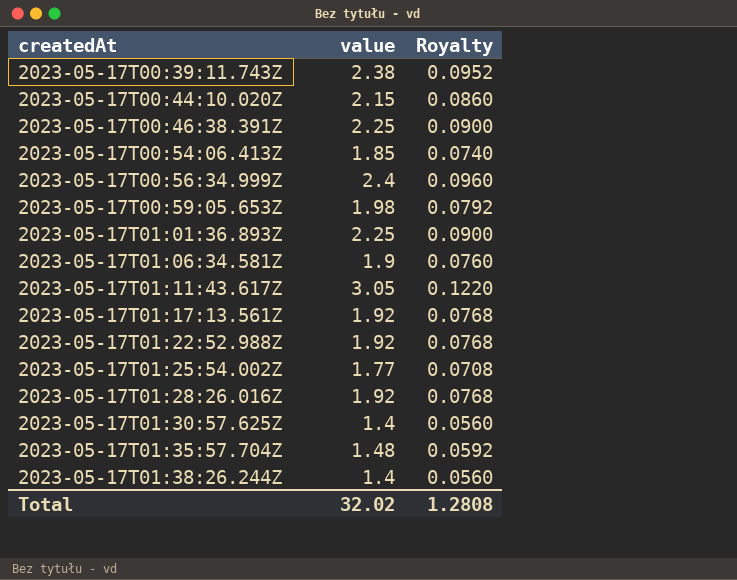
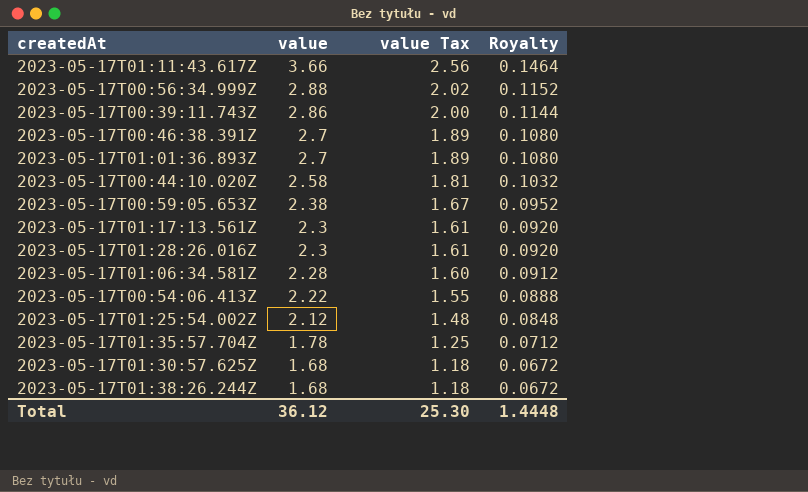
row order: createdAt ascending -> value descending
column value Tax | formula: none -> [value] * 0.7
row 2023-05-17T01:22:52.988Z: 1.92 | 0.0768 -> none
2023-05-17T01:11:43.617Z | value: 3.05 -> 3.66
2023-05-17T01:11:43.617Z | Royalty: 0.1220 -> 0.1464
2023-05-17T00:56:34.999Z | value: 2.4 -> 2.88
2023-05-17T00:56:34.999Z | Royalty: 0.0960 -> 0.1152
2023-05-17T00:39:11.743Z | value: 2.38 -> 2.86
2023-05-17T00:39:11.743Z | Royalty: 0.0952 -> 0.1144
2023-05-17T00:46:38.391Z | value: 2.25 -> 2.7
2023-05-17T00:46:38.391Z | Royalty: 0.0900 -> 0.1080
2023-05-17T01:01:36.893Z | value: 2.25 -> 2.7
2023-05-17T01:01:36.893Z | Royalty: 0.0900 -> 0.1080
2023-05-17T00:44:10.020Z | value: 2.15 -> 2.58
2023-05-17T00:44:10.020Z | Royalty: 0.0860 -> 0.1032
2023-05-17T00:59:05.653Z | value: 1.98 -> 2.38
2023-05-17T00:59:05.653Z | Royalty: 0.0792 -> 0.0952
2023-05-17T01:17:13.561Z | value: 1.92 -> 2.3
2023-05-17T01:17:13.561Z | Royalty: 0.0768 -> 0.0920
2023-05-17T01:28:26.016Z | value: 1.92 -> 2.3
2023-05-17T01:28:26.016Z | Royalty: 0.0768 -> 0.0920
2023-05-17T01:06:34.581Z | value: 1.9 -> 2.28
2023-05-17T01:06:34.581Z | Royalty: 0.0760 -> 0.0912
2023-05-17T00:54:06.413Z | value: 1.85 -> 2.22
2023-05-17T00:54:06.413Z | Royalty: 0.0740 -> 0.0888
2023-05-17T01:25:54.002Z | value: 1.77 -> 2.12
2023-05-17T01:25:54.002Z | Royalty: 0.0708 -> 0.0848
2023-05-17T01:35:57.704Z | value: 1.48 -> 1.78
2023-05-17T01:35:57.704Z | Royalty: 0.0592 -> 0.0712
2023-05-17T01:30:57.625Z | value: 1.4 -> 1.68
2023-05-17T01:30:57.625Z | Royalty: 0.0560 -> 0.0672
2023-05-17T01:38:26.244Z | value: 1.4 -> 1.68
2023-05-17T01:38:26.244Z | Royalty: 0.0560 -> 0.0672
Total | value: 32.02 -> 36.12
Total | Royalty: 1.2808 -> 1.4448

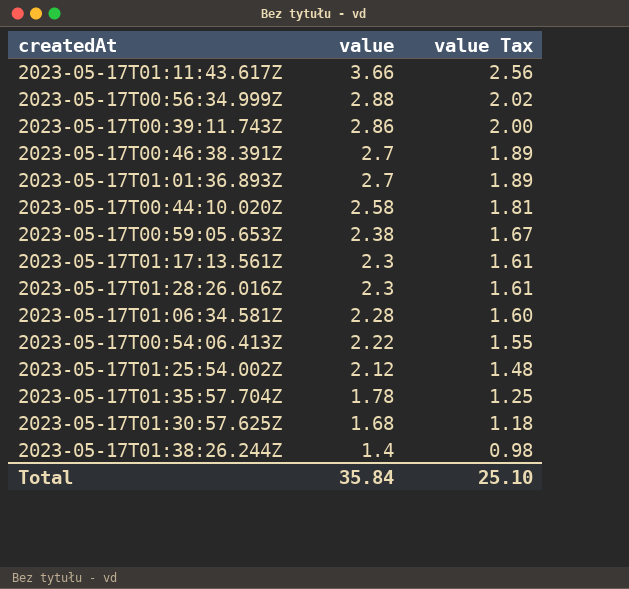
column Royalty | formula: [value] * 0.04 -> none
2023-05-17T01:38:26.244Z | value: 1.68 -> 1.4
2023-05-17T01:38:26.244Z | value Tax: 1.18 -> 0.98
Total | value: 36.12 -> 35.84
Total | value Tax: 25.30 -> 25.10

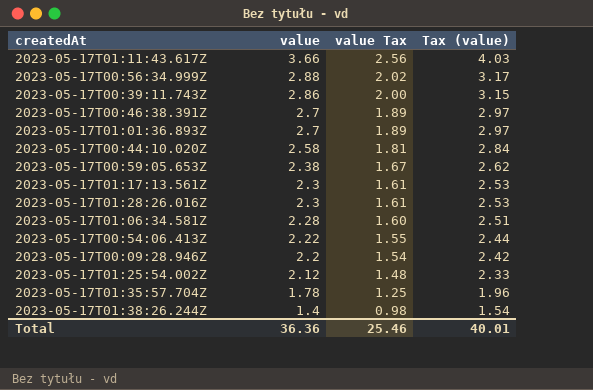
column Tax (value) | formula: none -> [value] * 1.1
row 2023-05-17T01:30:57.625Z: 1.68 | 1.18 -> none
row 2023-05-17T00:09:28.946Z: none -> 2.2 | 1.54 | 2.42
Total | value: 35.84 -> 36.36
Total | value Tax: 25.10 -> 25.46

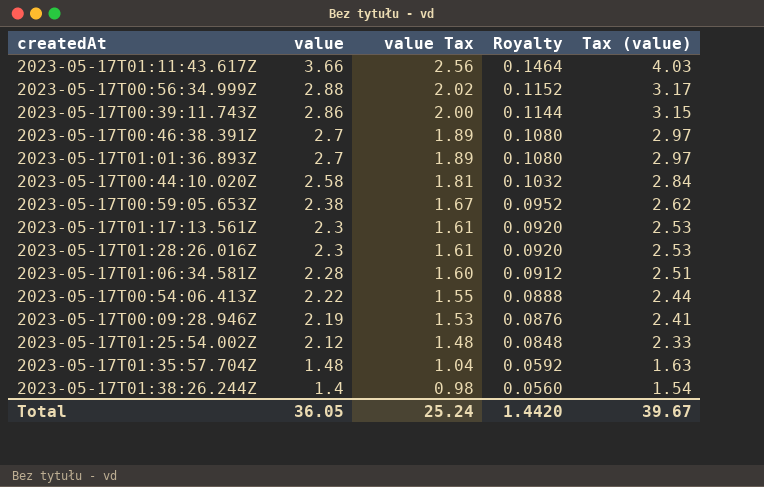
column Royalty | formula: none -> [value] * 0.04
2023-05-17T00:09:28.946Z | value: 2.2 -> 2.19
2023-05-17T00:09:28.946Z | value Tax: 1.54 -> 1.53
2023-05-17T00:09:28.946Z | Tax (value): 2.42 -> 2.41
2023-05-17T01:35:57.704Z | value: 1.78 -> 1.48
2023-05-17T01:35:57.704Z | value Tax: 1.25 -> 1.04
2023-05-17T01:35:57.704Z | Tax (value): 1.96 -> 1.63
Total | value: 36.36 -> 36.05
Total | value Tax: 25.46 -> 25.24
Total | Tax (value): 40.01 -> 39.67

